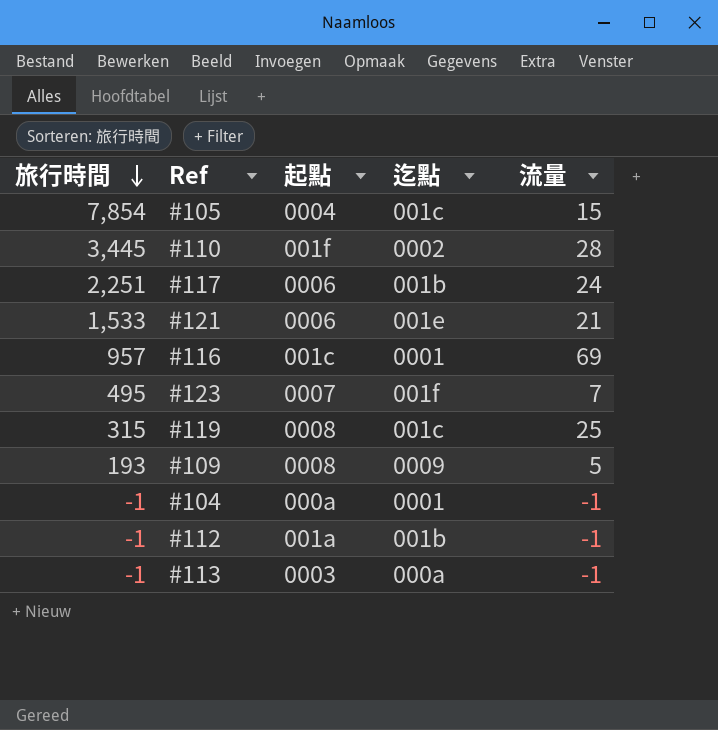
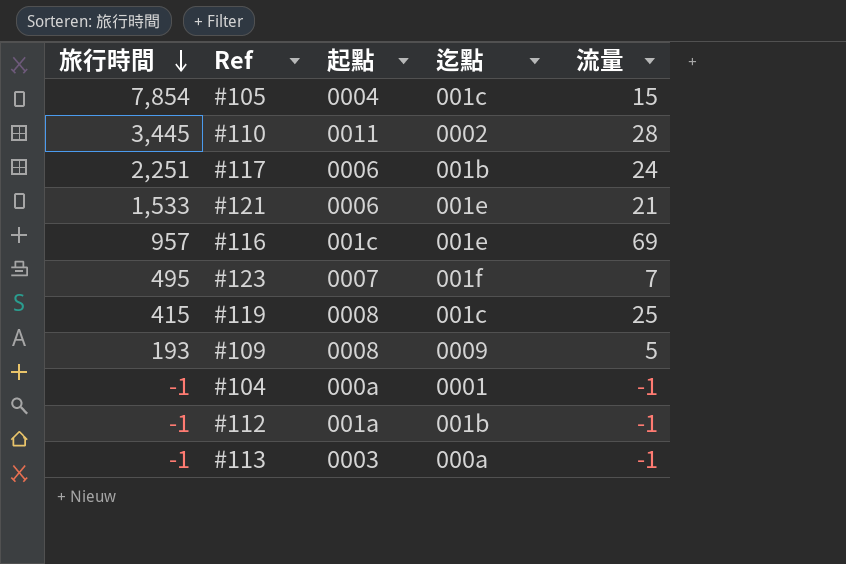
#110 | 起點: 001f -> 0011
#116 | 迄點: 0001 -> 001e
#119 | 旅行時間: 315 -> 415

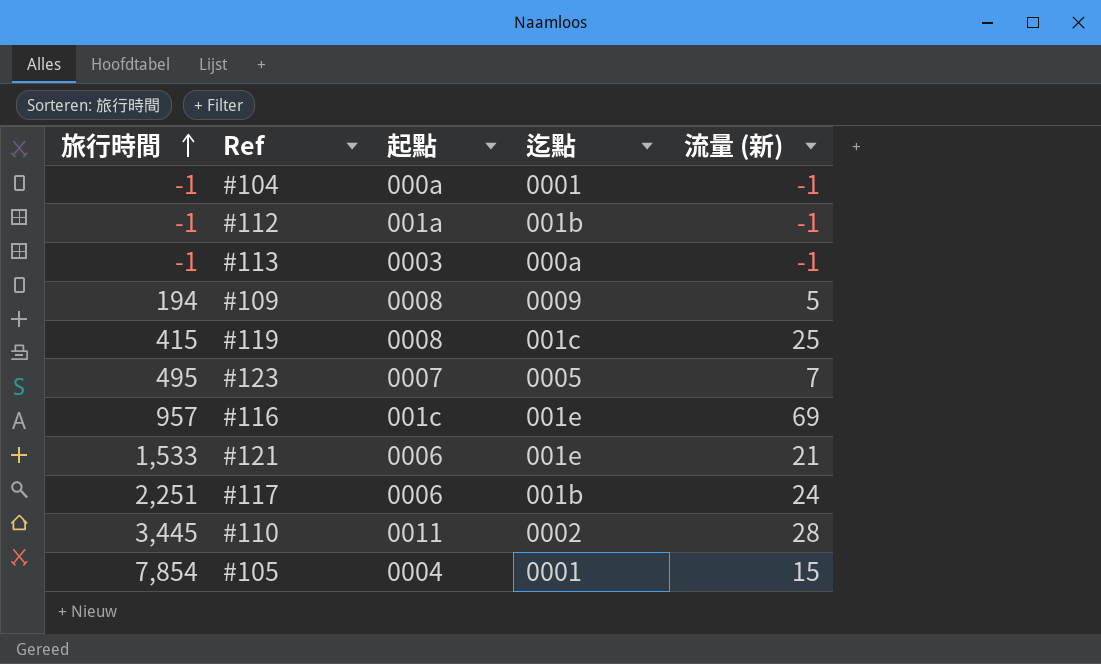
row order: 旅行時間 descending -> 旅行時間 ascending
column name: 流量 -> 流量 (新)
#109 | 旅行時間: 193 -> 194
#123 | 迄點: 001f -> 0005
#105 | 迄點: 001c -> 0001

